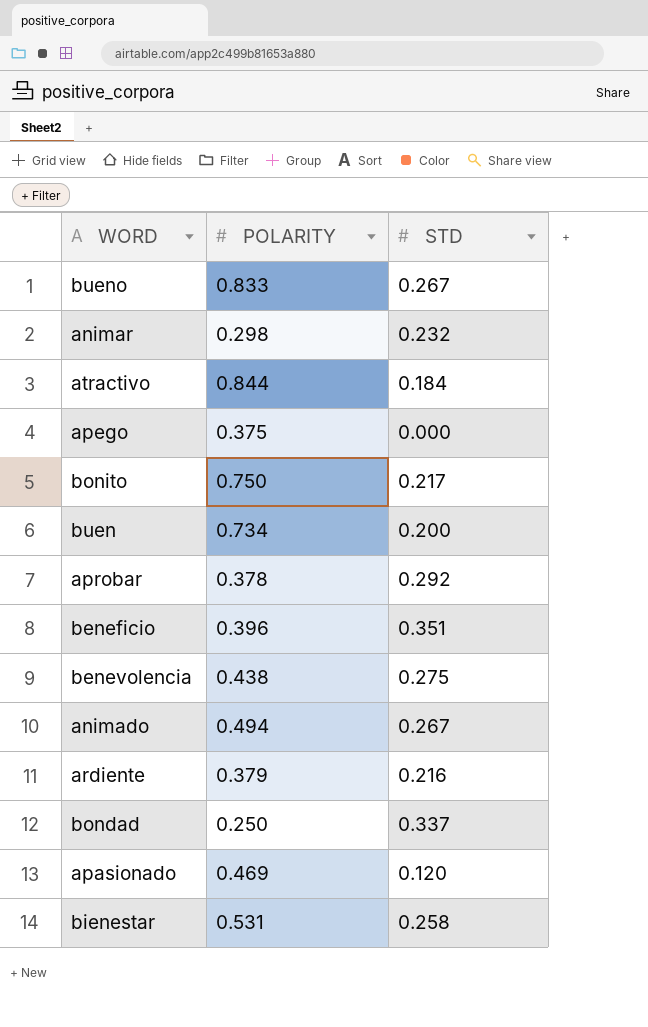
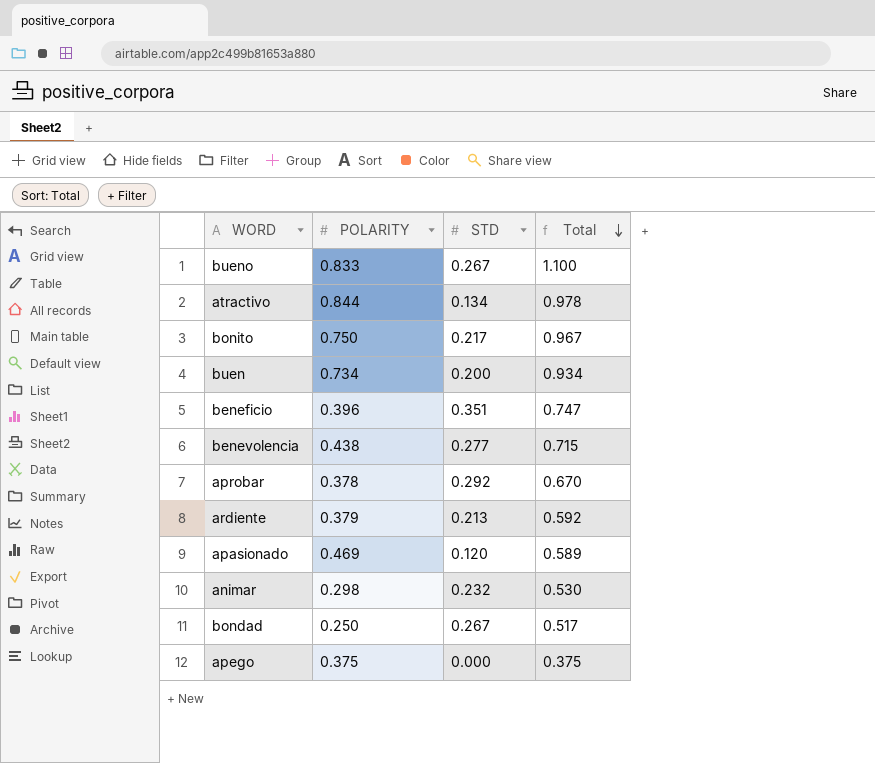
row order: none -> Total descending
column Total | formula: none -> [POLARITY] + [STD]
row animado: 0.494 | 0.267 -> none
row bienestar: 0.531 | 0.258 -> none
atractivo | STD: 0.184 -> 0.134
benevolencia | STD: 0.275 -> 0.277
ardiente | STD: 0.216 -> 0.213
bondad | STD: 0.337 -> 0.267

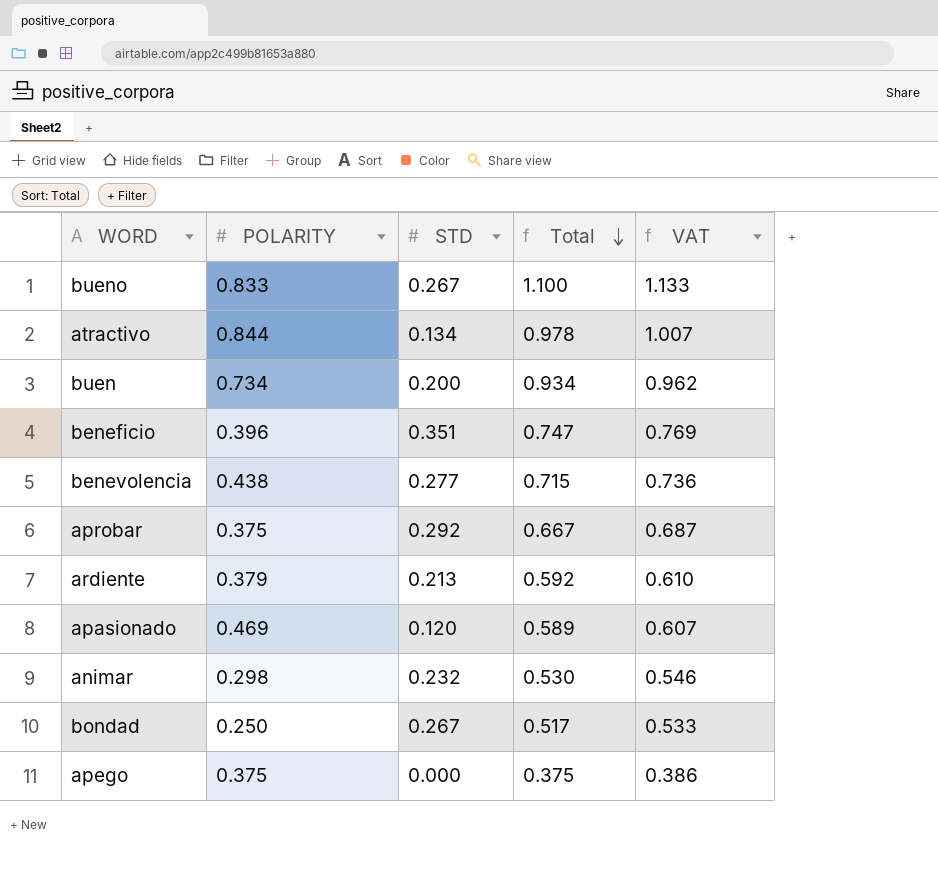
column VAT | formula: none -> [Total] * 1.03
row bonito: 0.750 | 0.217 | 0.967 -> none
aprobar | POLARITY: 0.378 -> 0.375
aprobar | Total: 0.670 -> 0.667

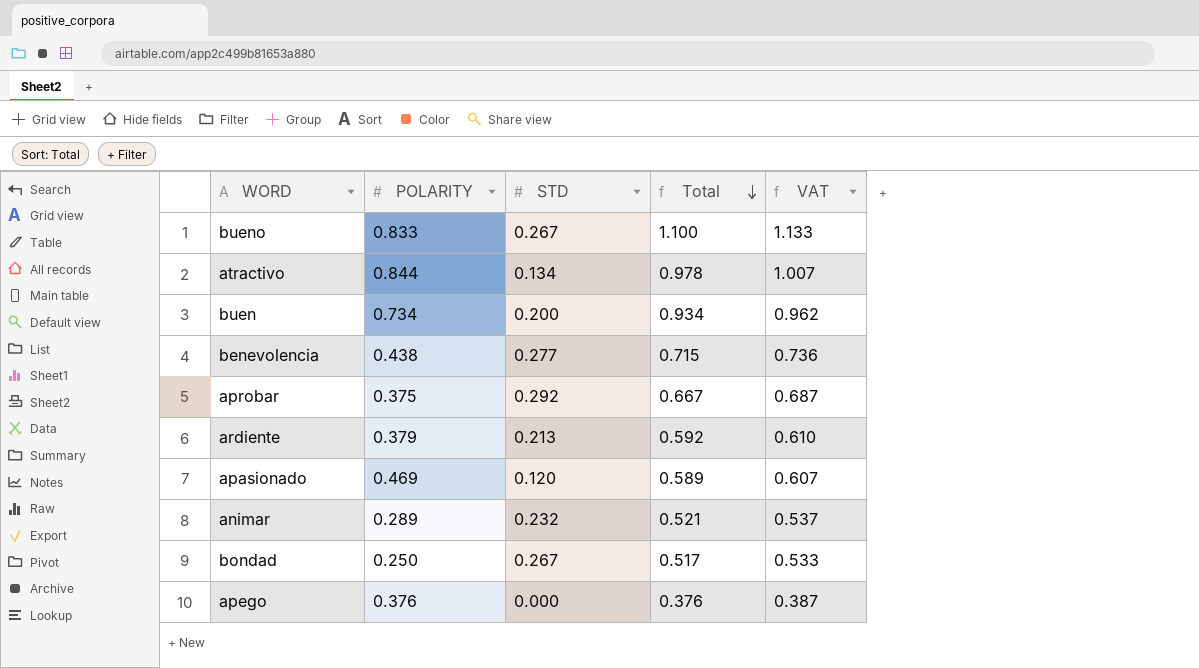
row beneficio: 0.396 | 0.351 | 0.747 | 0.769 -> none
animar | POLARITY: 0.298 -> 0.289
animar | Total: 0.530 -> 0.521
animar | VAT: 0.546 -> 0.537
apego | POLARITY: 0.375 -> 0.376
apego | Total: 0.375 -> 0.376
apego | VAT: 0.386 -> 0.387

